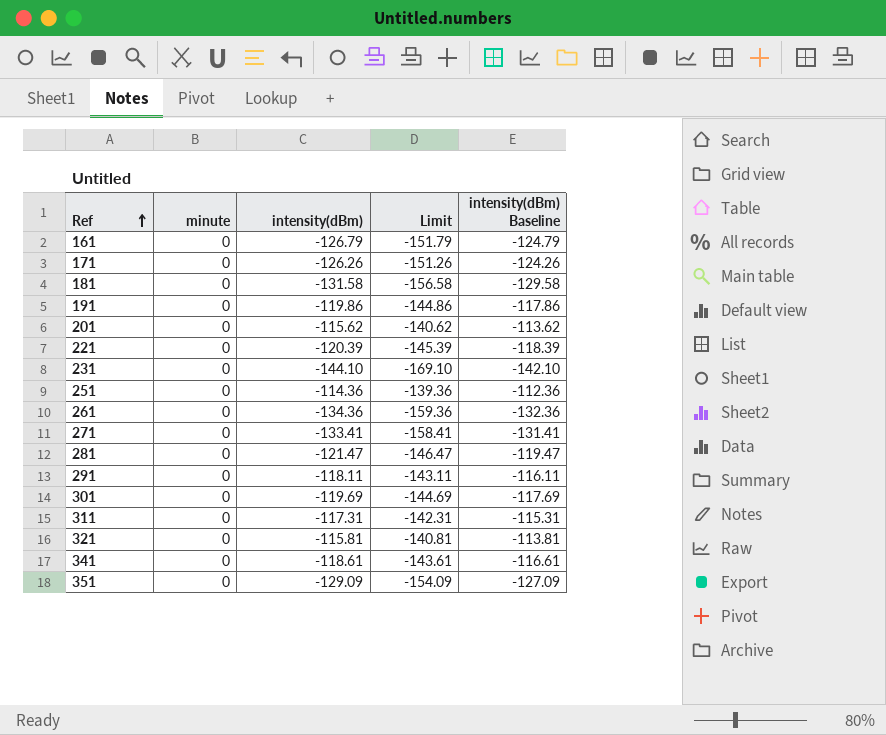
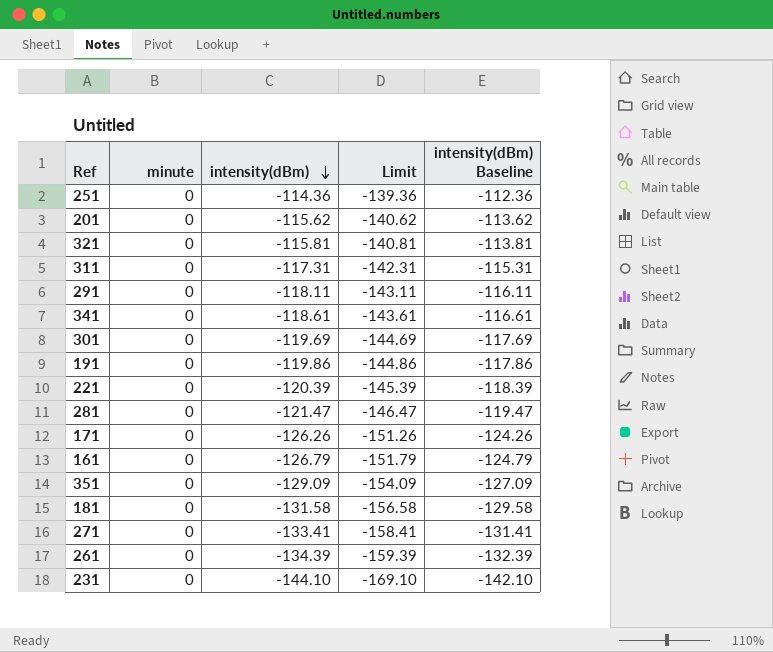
row order: Ref ascending -> intensity(dBm) descending
261 | intensity(dBm): -134.36 -> -134.39
261 | Limit: -159.36 -> -159.39
261 | intensity(dBm) Baseline: -132.36 -> -132.39

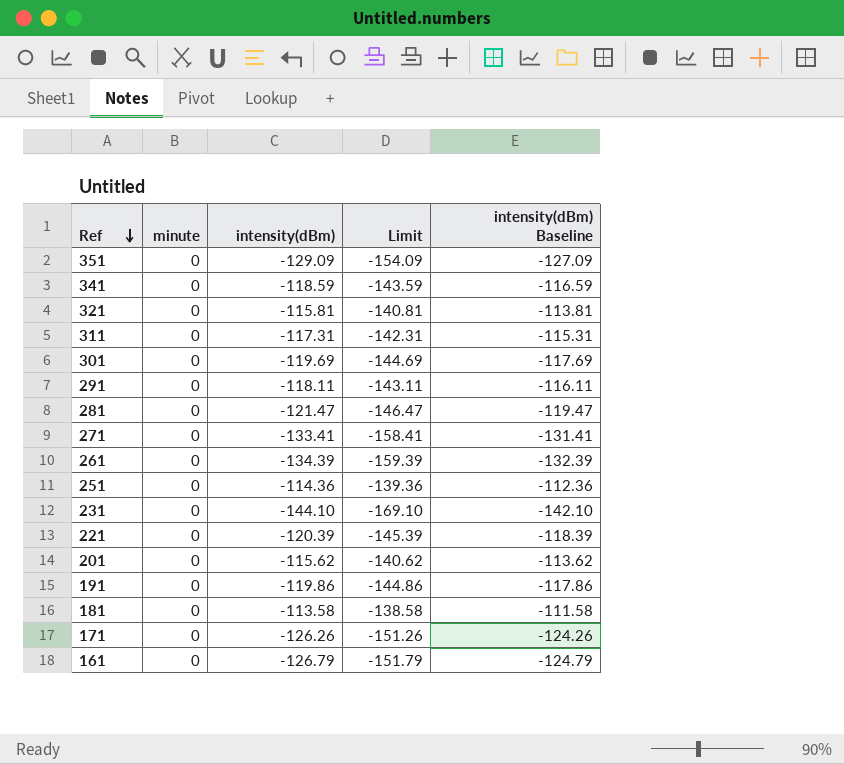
row order: intensity(dBm) descending -> Ref descending
341 | intensity(dBm): -118.61 -> -118.59
341 | Limit: -143.61 -> -143.59
341 | intensity(dBm) Baseline: -116.61 -> -116.59
181 | intensity(dBm): -131.58 -> -113.58
181 | Limit: -156.58 -> -138.58
181 | intensity(dBm) Baseline: -129.58 -> -111.58

